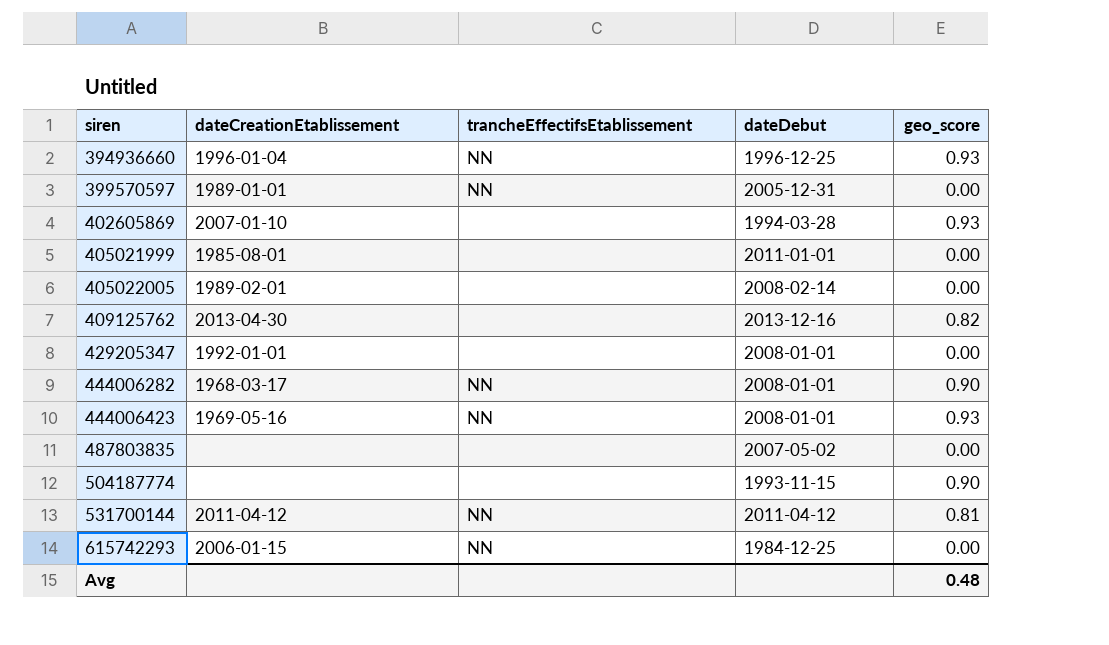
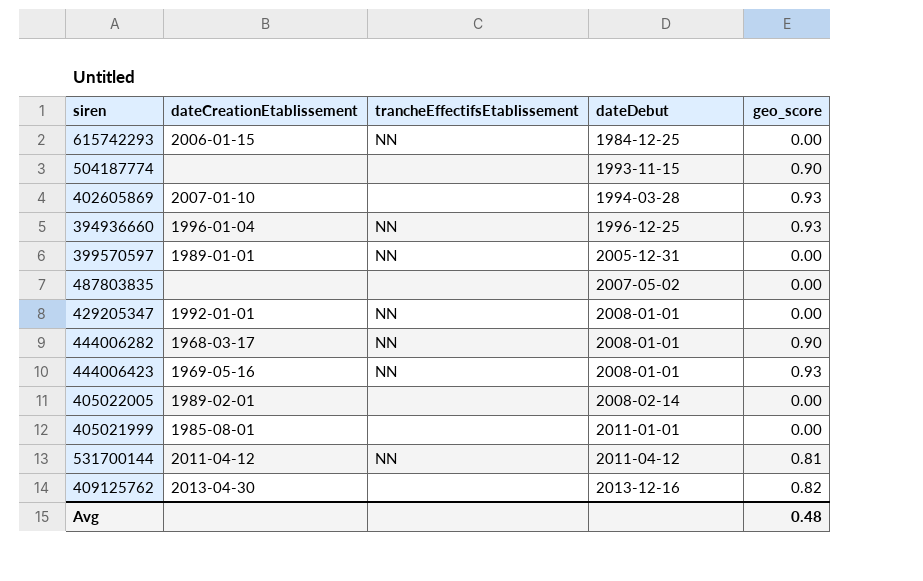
row order: siren ascending -> dateDebut ascending
429205347 | trancheEffectifsEtablissement: none -> NN

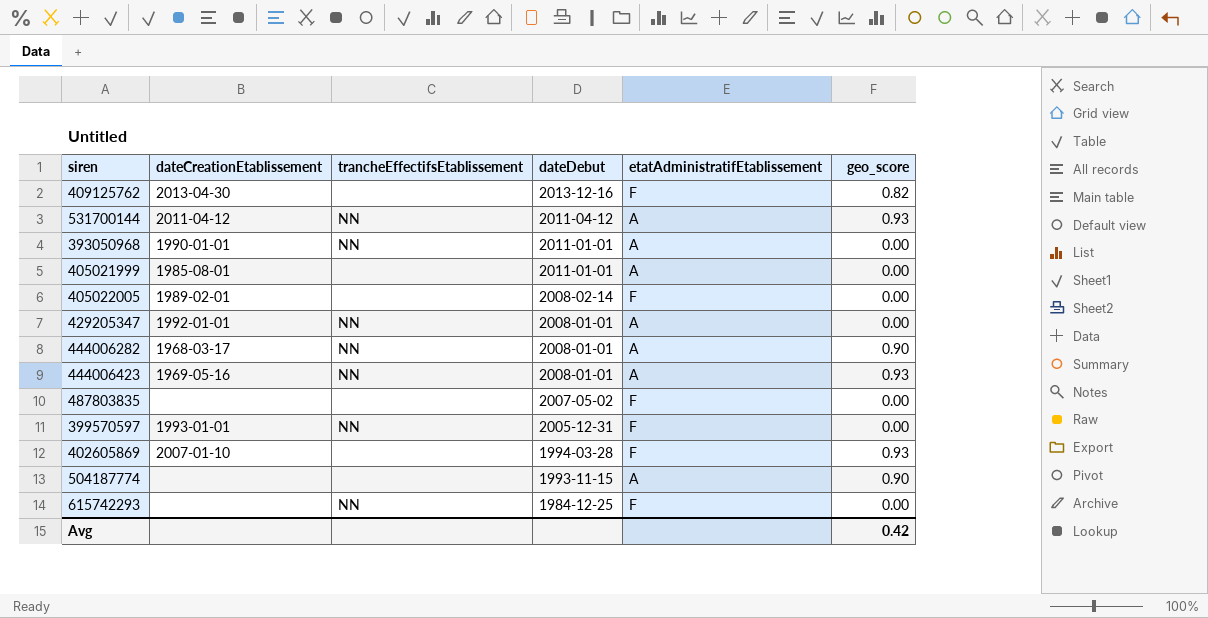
row order: dateDebut ascending -> dateDebut descending
column etatAdministratifEtablissement | position: none -> 5
row 394936660: 1996-01-04 | NN | 1996-12-25 | 0.93 -> none
531700144 | geo_score: 0.81 -> 0.93
row 393050968: none -> 1990-01-01 | NN | 2011-01-01 | A | 0.00
399570597 | dateCreationEtablissement: 1989-01-01 -> 1993-01-01
615742293 | dateCreationEtablissement: 2006-01-15 -> none
Avg | geo_score: 0.48 -> 0.42

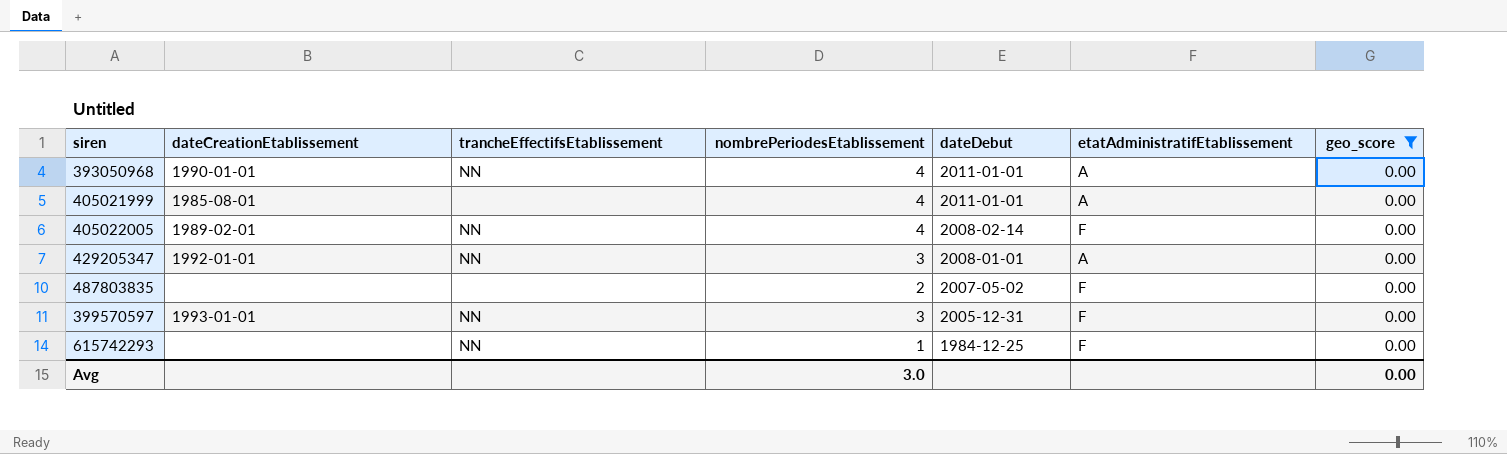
filter: none -> geo_score = 0.00
column nombrePeriodesEtablissement | position: none -> 4
405022005 | trancheEffectifsEtablissement: none -> NN
Avg | geo_score: 0.42 -> 0.00

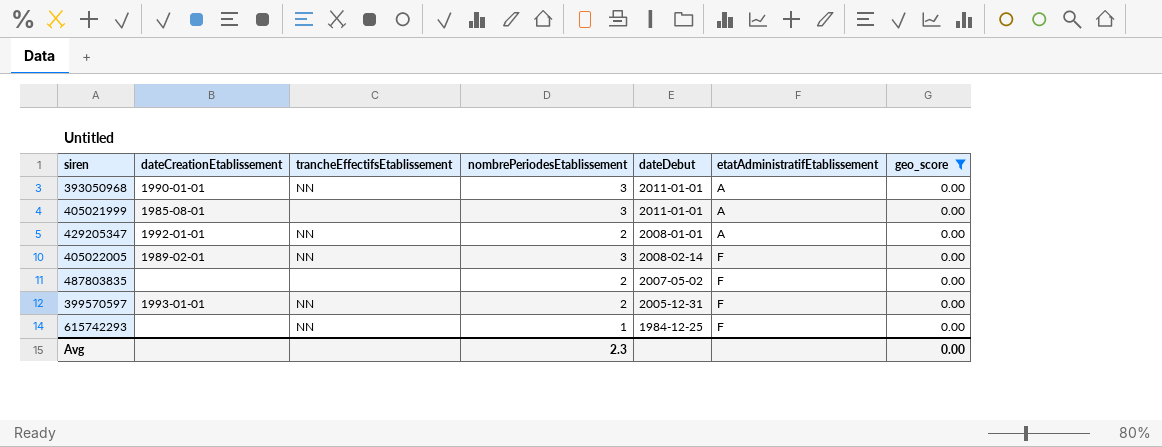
row order: dateDebut descending -> etatAdministratifEtablissement ascending
393050968 | nombrePeriodesEtablissement: 4 -> 3
405021999 | nombrePeriodesEtablissement: 4 -> 3
429205347 | nombrePeriodesEtablissement: 3 -> 2
405022005 | nombrePeriodesEtablissement: 4 -> 3
399570597 | nombrePeriodesEtablissement: 3 -> 2
Avg | nombrePeriodesEtablissement: 3.0 -> 2.3

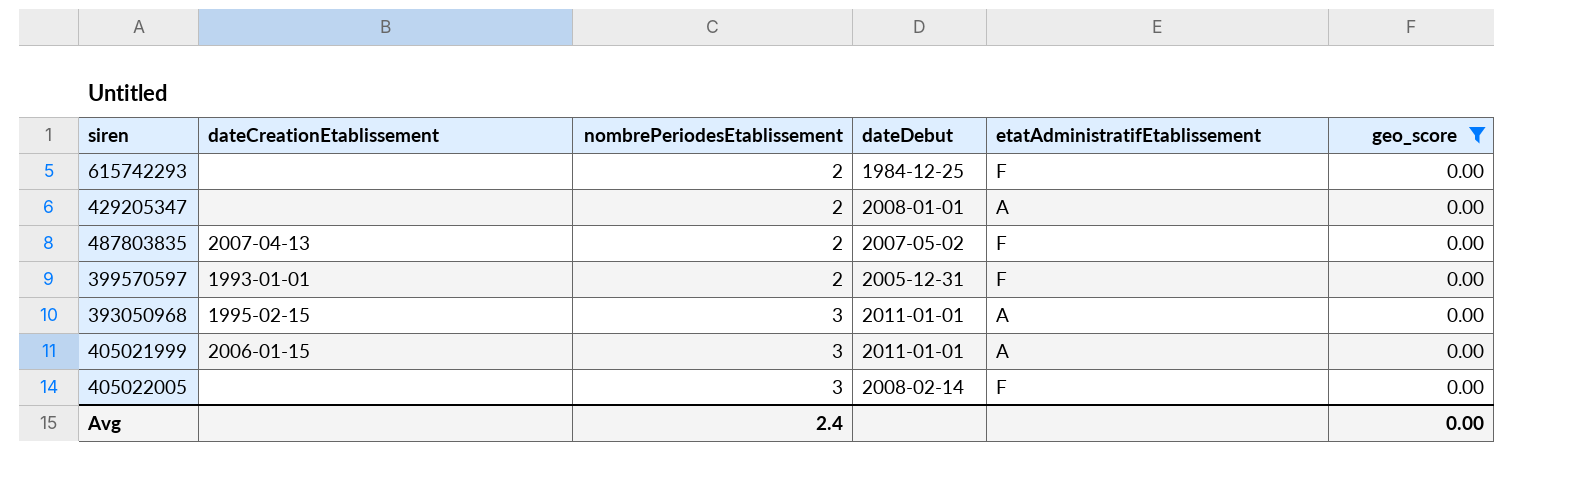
row order: etatAdministratifEtablissement ascending -> nombrePeriodesEtablissement ascending
column trancheEffectifsEtablissement | position: 3 -> none
615742293 | nombrePeriodesEtablissement: 1 -> 2
429205347 | dateCreationEtablissement: 1992-01-01 -> none
487803835 | dateCreationEtablissement: none -> 2007-04-13
393050968 | dateCreationEtablissement: 1990-01-01 -> 1995-02-15
405021999 | dateCreationEtablissement: 1985-08-01 -> 2006-01-15
405022005 | dateCreationEtablissement: 1989-02-01 -> none
Avg | nombrePeriodesEtablissement: 2.3 -> 2.4

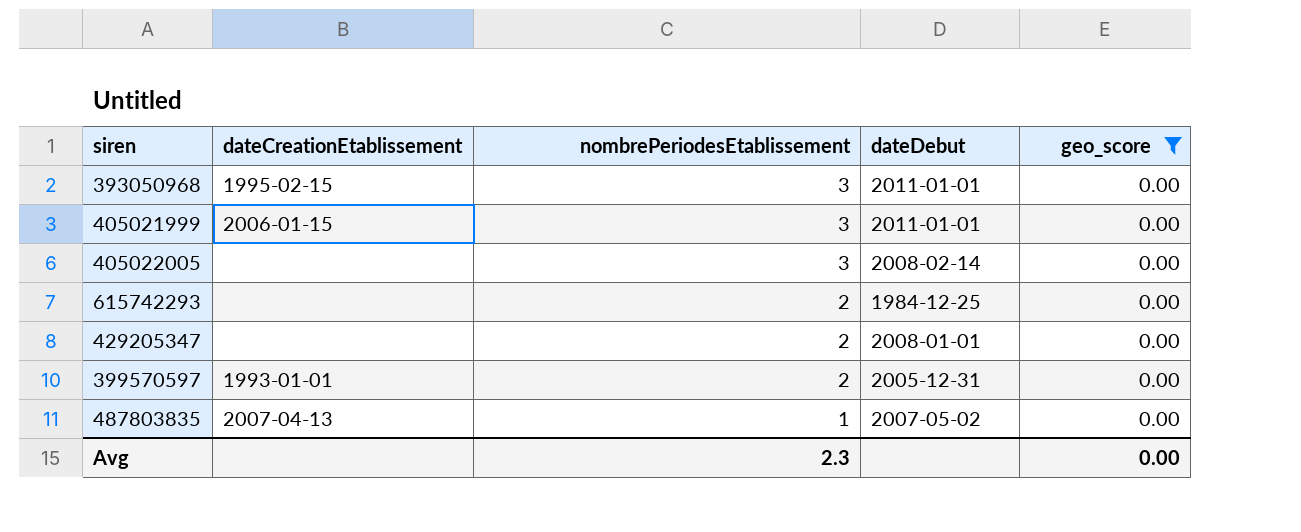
row order: nombrePeriodesEtablissement ascending -> nombrePeriodesEtablissement descending
column etatAdministratifEtablissement | position: 5 -> none
487803835 | nombrePeriodesEtablissement: 2 -> 1
Avg | nombrePeriodesEtablissement: 2.4 -> 2.3

